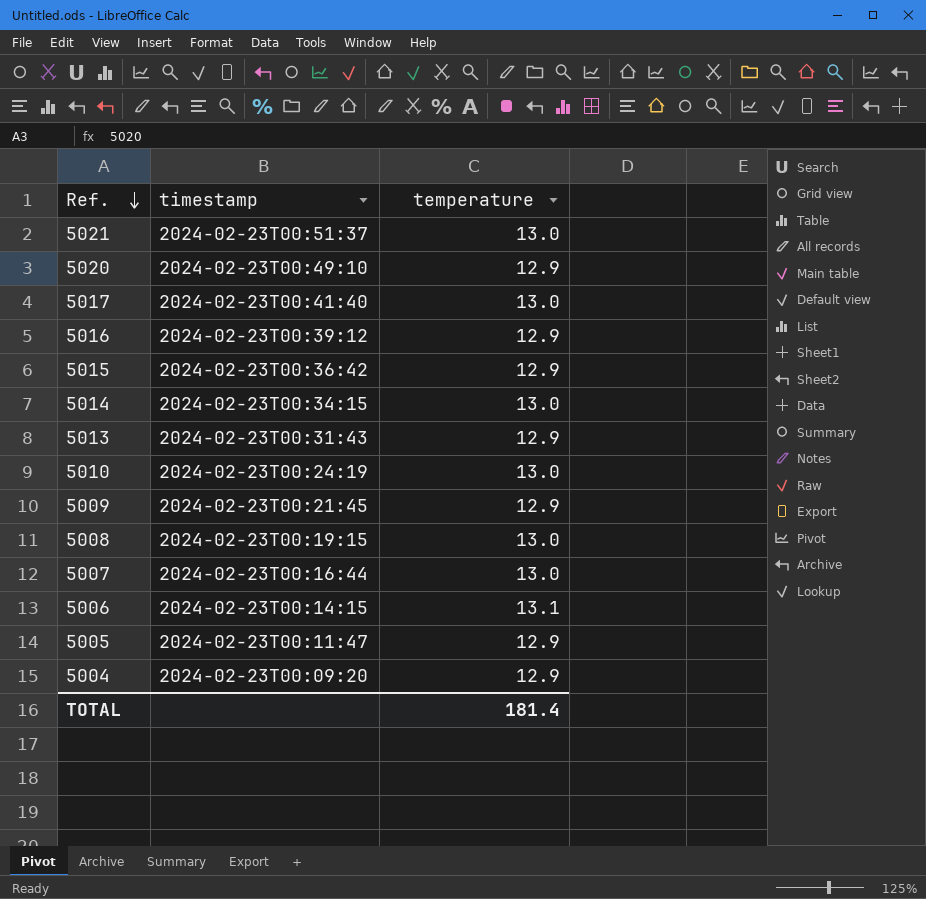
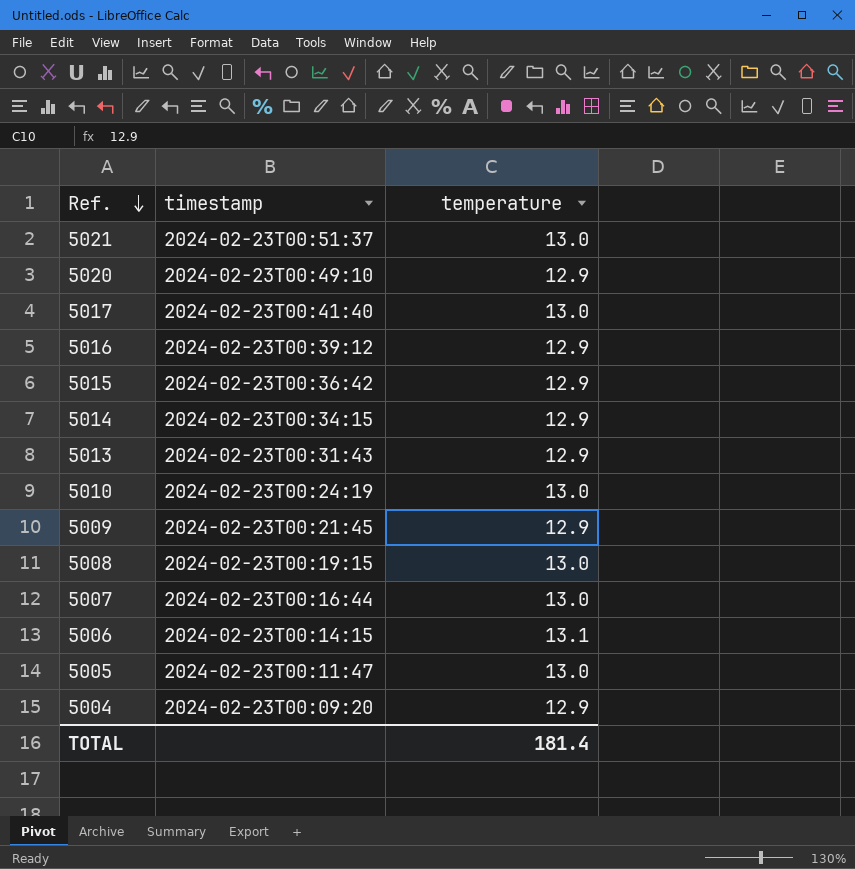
5014 | temperature: 13.0 -> 12.9
5005 | temperature: 12.9 -> 13.0

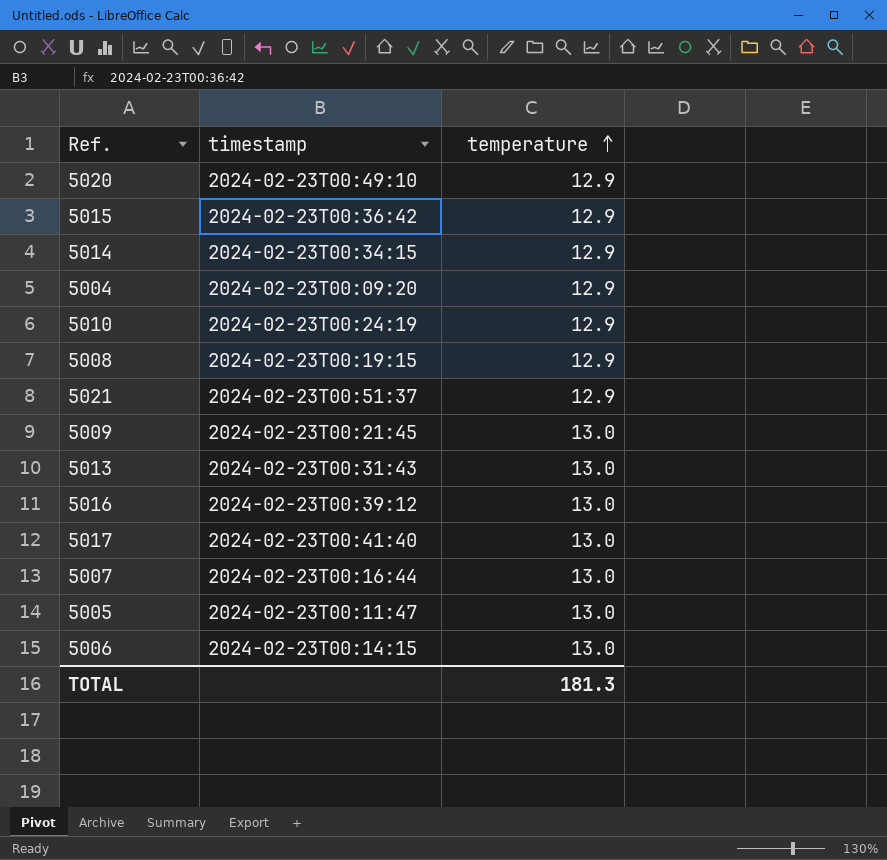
row order: Ref. descending -> temperature ascending
5010 | temperature: 13.0 -> 12.9
5008 | temperature: 13.0 -> 12.9
5021 | temperature: 13.0 -> 12.9
5009 | temperature: 12.9 -> 13.0
5013 | temperature: 12.9 -> 13.0
5016 | temperature: 12.9 -> 13.0
5006 | temperature: 13.1 -> 13.0
TOTAL | temperature: 181.4 -> 181.3

